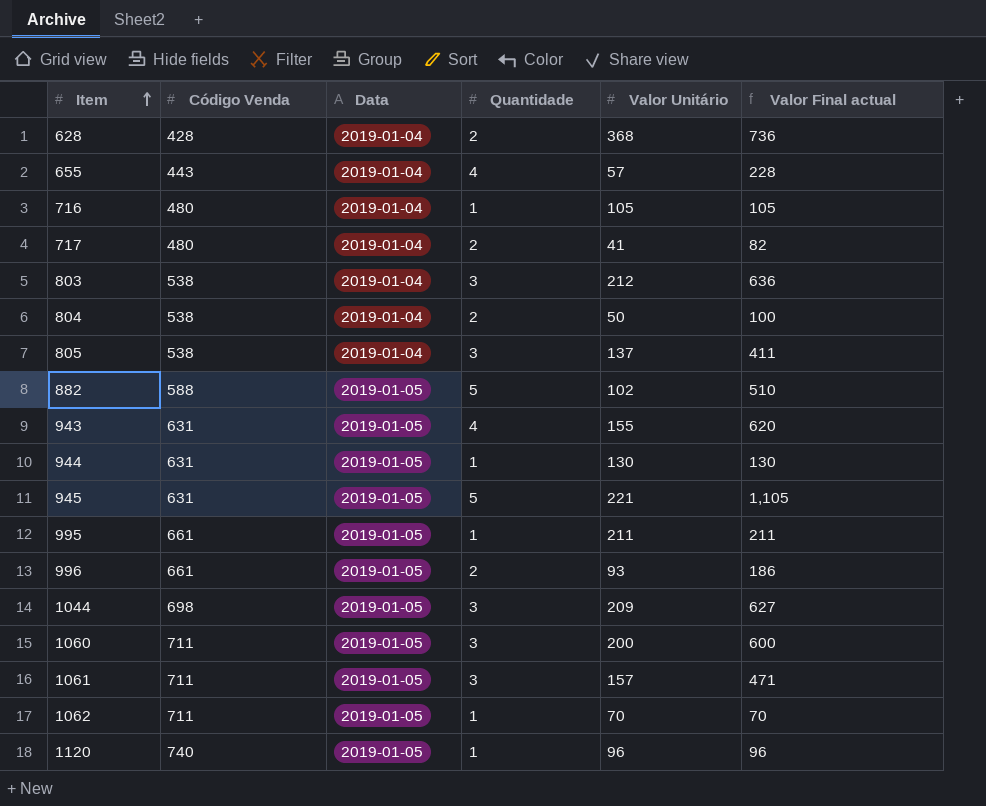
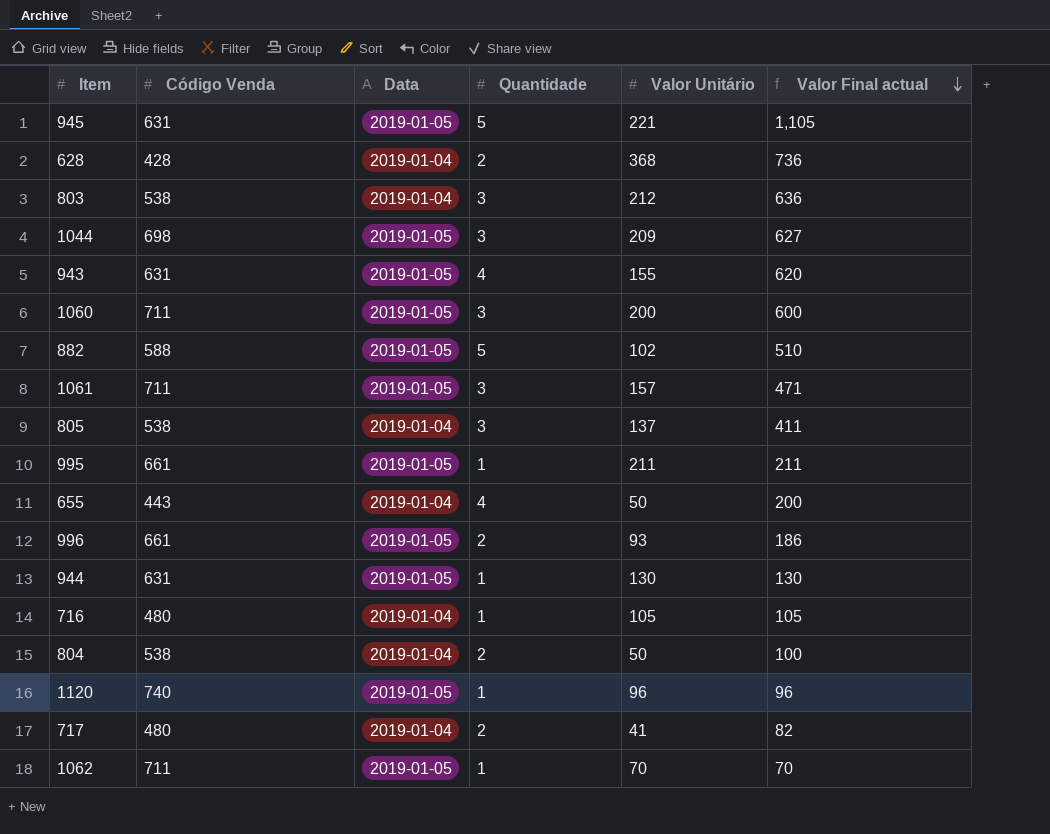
row order: Item ascending -> Valor Final actual descending
655 | Valor Unitário: 57 -> 50
655 | Valor Final actual: 228 -> 200

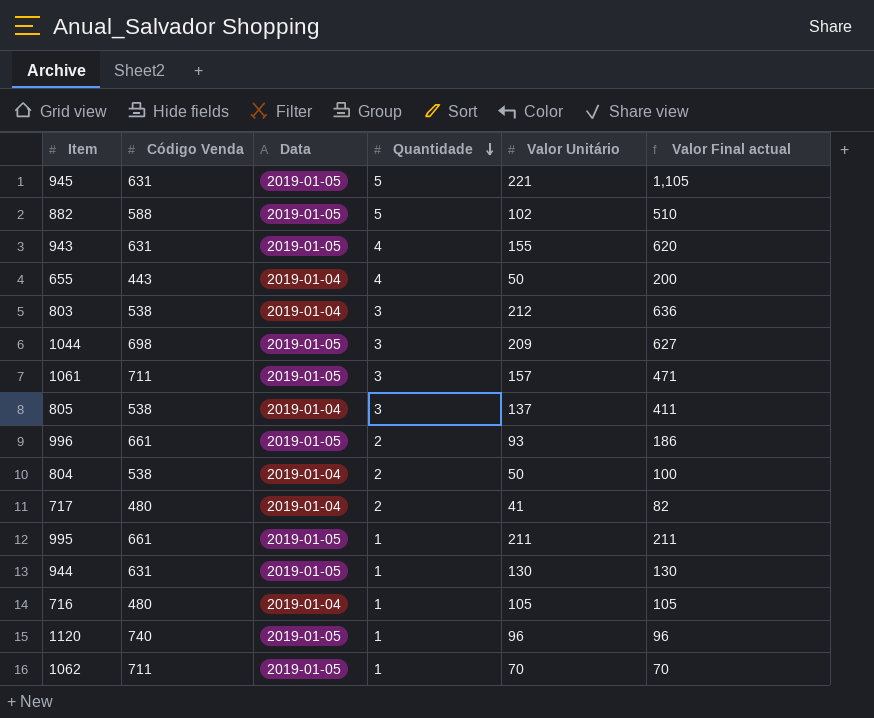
row order: Valor Final actual descending -> Quantidade descending
row 628: 428 | 2019-01-04 | 2 | 368 | 736 -> none
row 1060: 711 | 2019-01-05 | 3 | 200 | 600 -> none

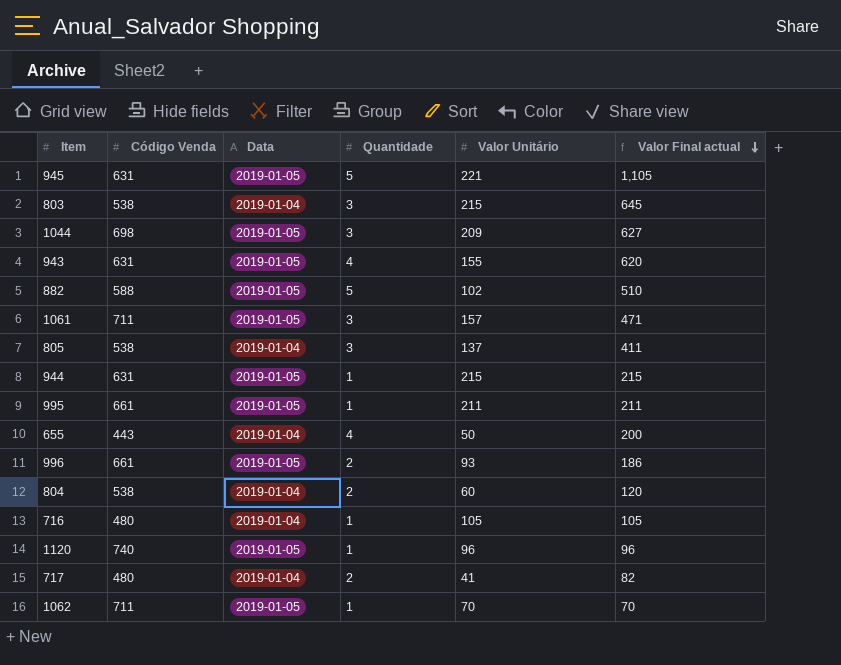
row order: Quantidade descending -> Valor Final actual descending
803 | Valor Unitário: 212 -> 215
803 | Valor Final actual: 636 -> 645
944 | Valor Unitário: 130 -> 215
944 | Valor Final actual: 130 -> 215
804 | Valor Unitário: 50 -> 60
804 | Valor Final actual: 100 -> 120

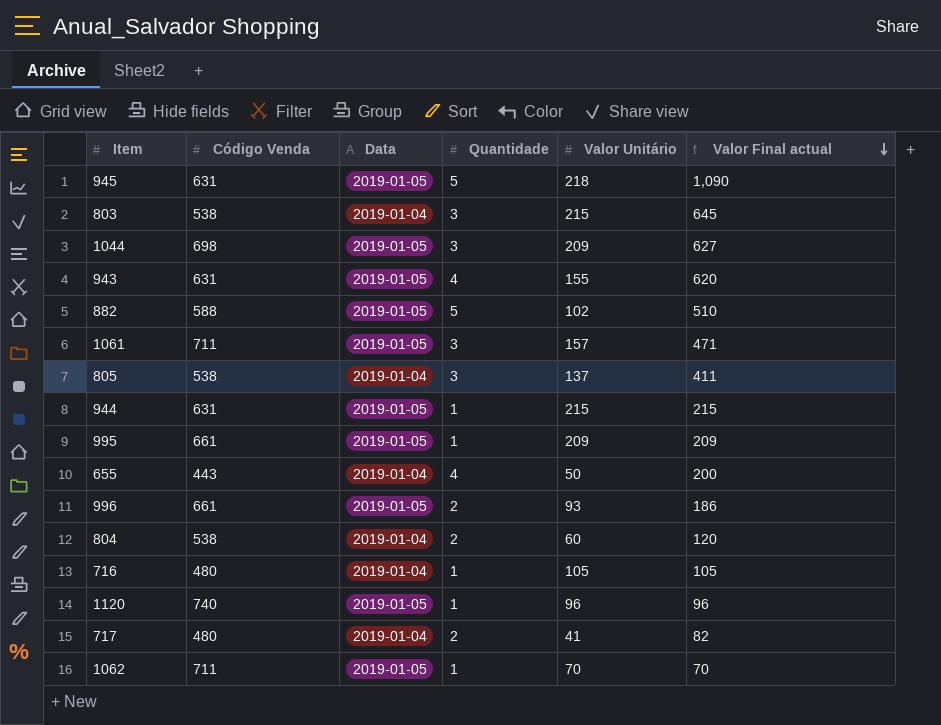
945 | Valor Unitário: 221 -> 218
945 | Valor Final actual: 1,105 -> 1,090
995 | Valor Unitário: 211 -> 209
995 | Valor Final actual: 211 -> 209

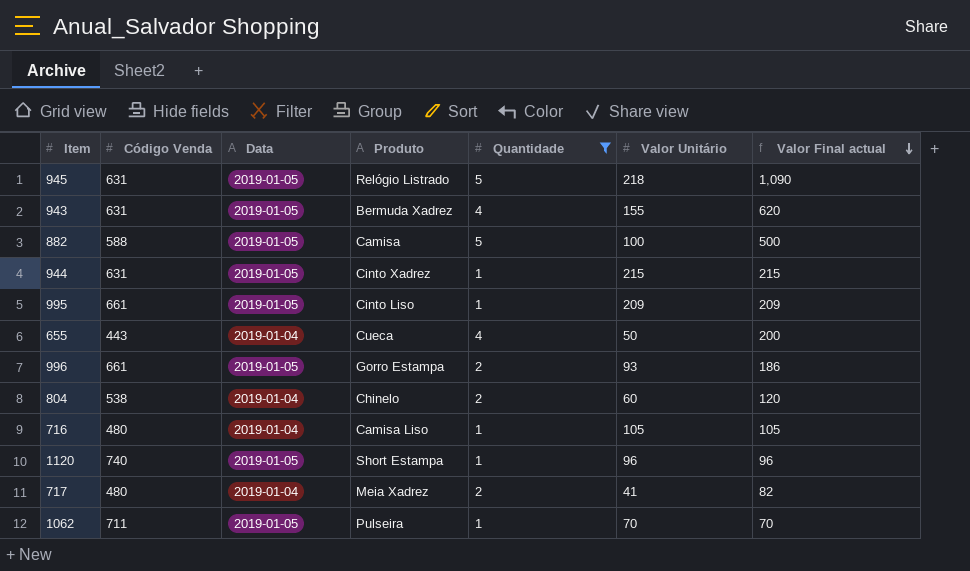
filter: none -> Quantidade != 3
column Produto | position: none -> 4
882 | Valor Unitário: 102 -> 100
882 | Valor Final actual: 510 -> 500

